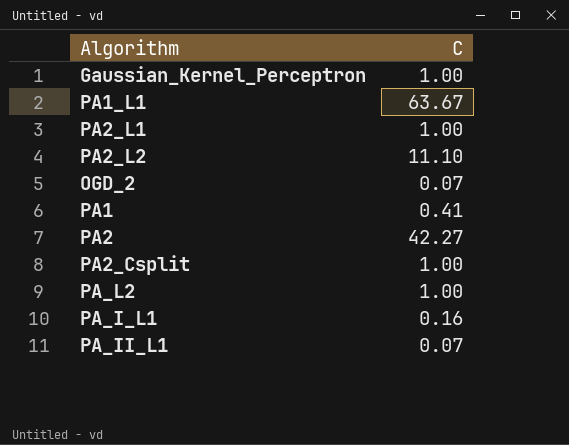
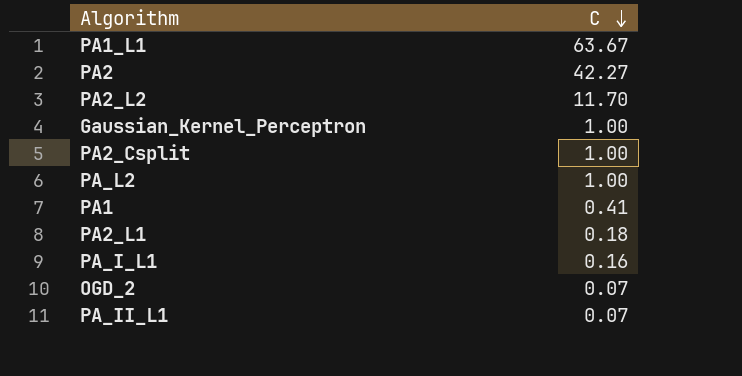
row order: none -> C descending
PA2_L2 | C: 11.10 -> 11.70
PA2_L1 | C: 1.00 -> 0.18

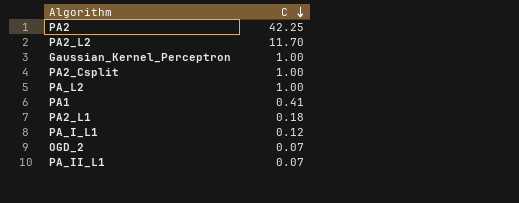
row PA1_L1: 63.67 -> none
PA2 | C: 42.27 -> 42.25
PA_I_L1 | C: 0.16 -> 0.12

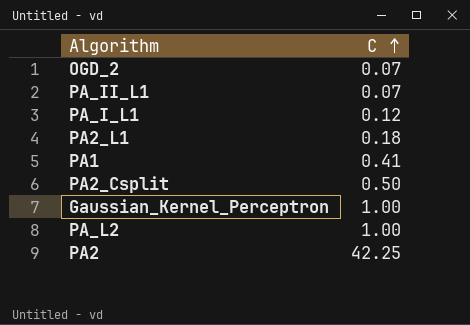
row order: C descending -> C ascending
row PA2_L2: 11.70 -> none
PA2_Csplit | C: 1.00 -> 0.50

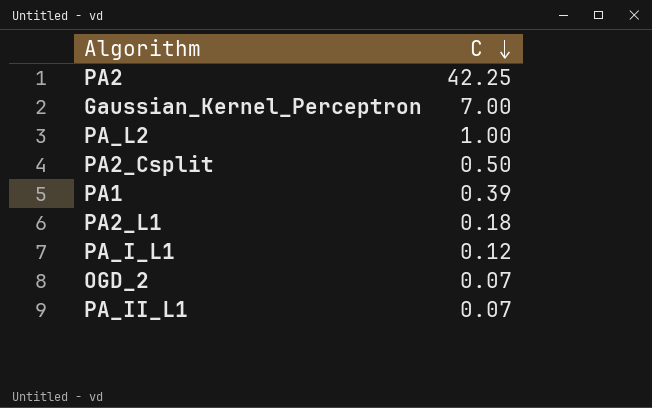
row order: C ascending -> C descending
Gaussian_Kernel_Perceptron | C: 1.00 -> 7.00
PA1 | C: 0.41 -> 0.39

